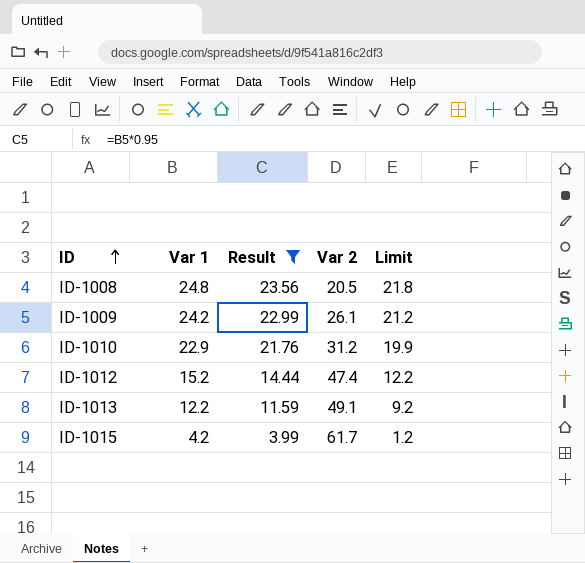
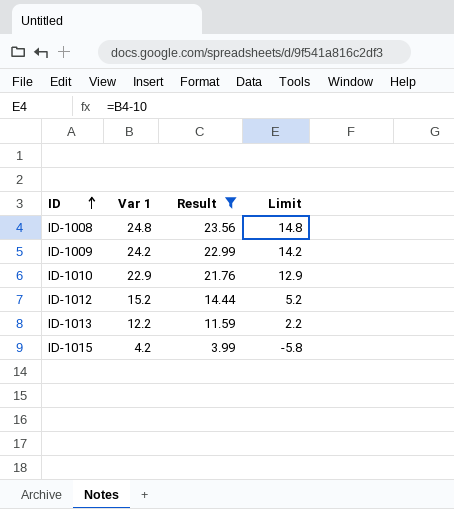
column Var 2 | position: 4 -> none
column Limit | formula: [Var 1] - 3 -> [Var 1] - 10

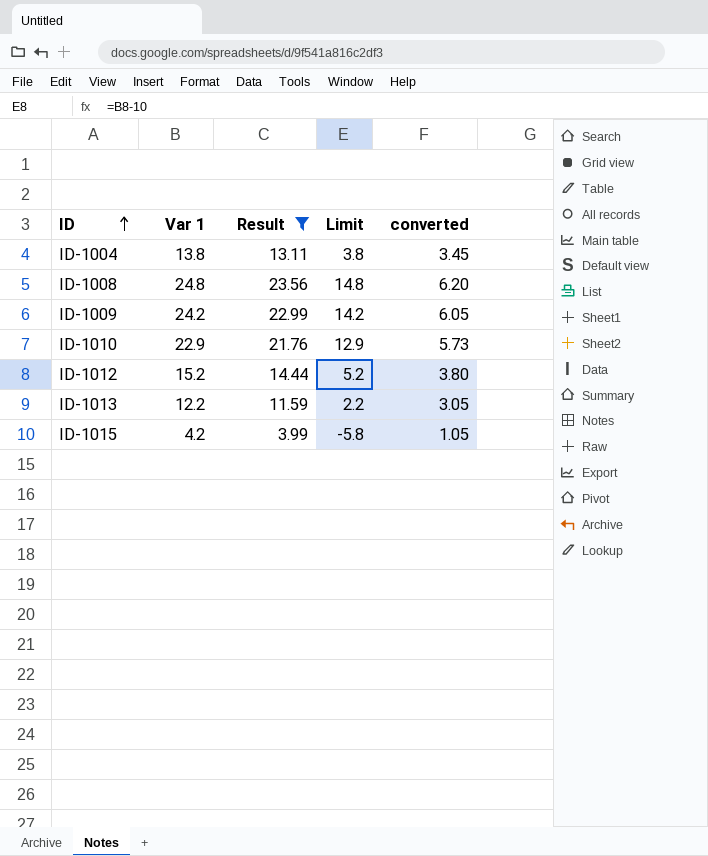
column converted | formula: none -> [Var 1] * 0.25
row ID-1004: none -> 13.8 | 13.11 | 3.8 | 3.45

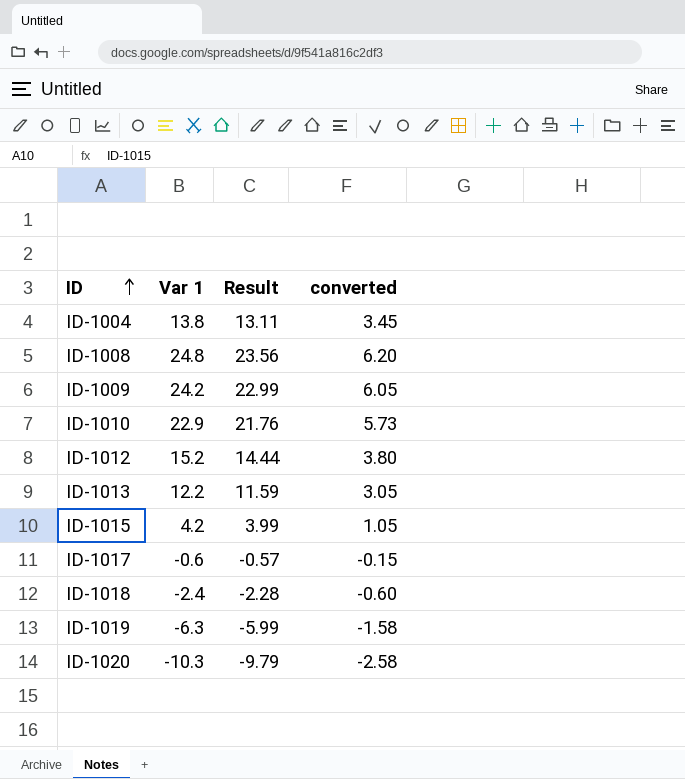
filter: Result >= 3.99 -> none
column Limit | formula: [Var 1] - 10 -> none

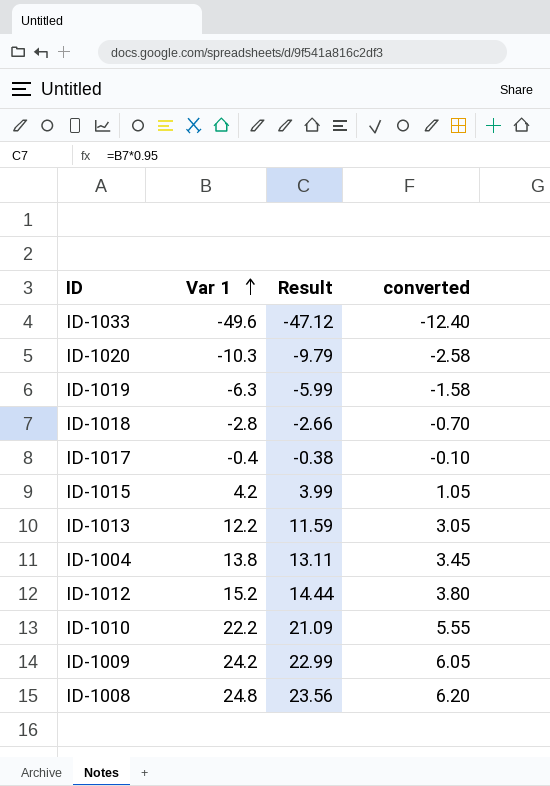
row order: ID ascending -> Var 1 ascending
row ID-1033: none -> -49.6 | -47.12 | -12.40
ID-1018 | Var 1: -2.4 -> -2.8
ID-1018 | Result: -2.28 -> -2.66
ID-1018 | converted: -0.60 -> -0.70
ID-1017 | Var 1: -0.6 -> -0.4
ID-1017 | Result: -0.57 -> -0.38
ID-1017 | converted: -0.15 -> -0.10
ID-1010 | Var 1: 22.9 -> 22.2
ID-1010 | Result: 21.76 -> 21.09
ID-1010 | converted: 5.73 -> 5.55

